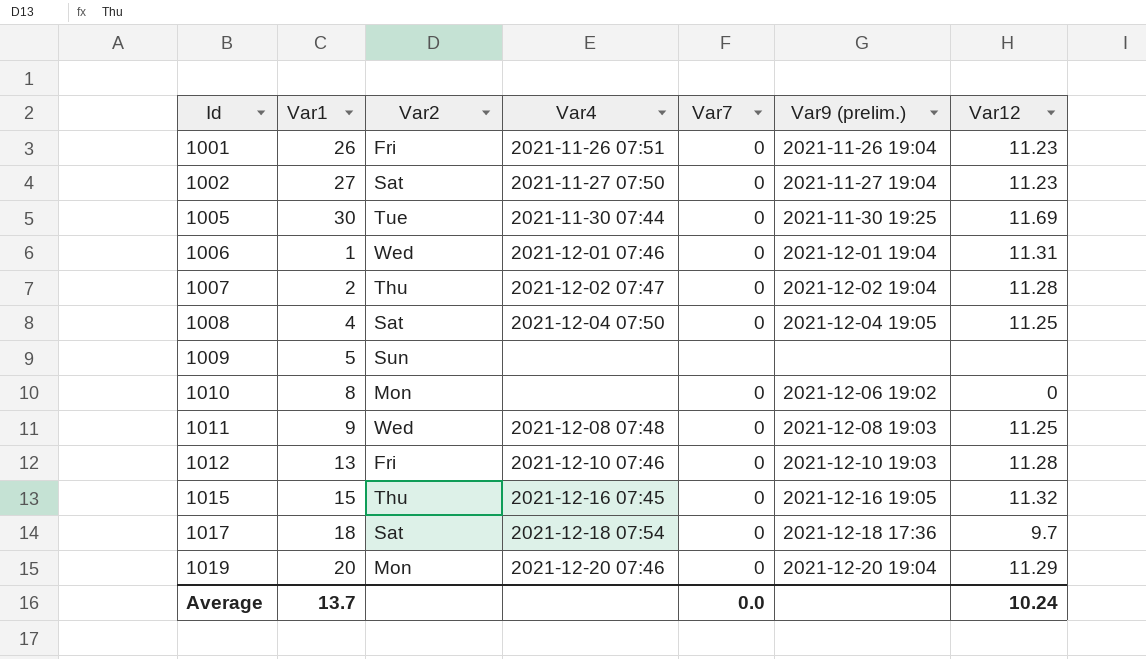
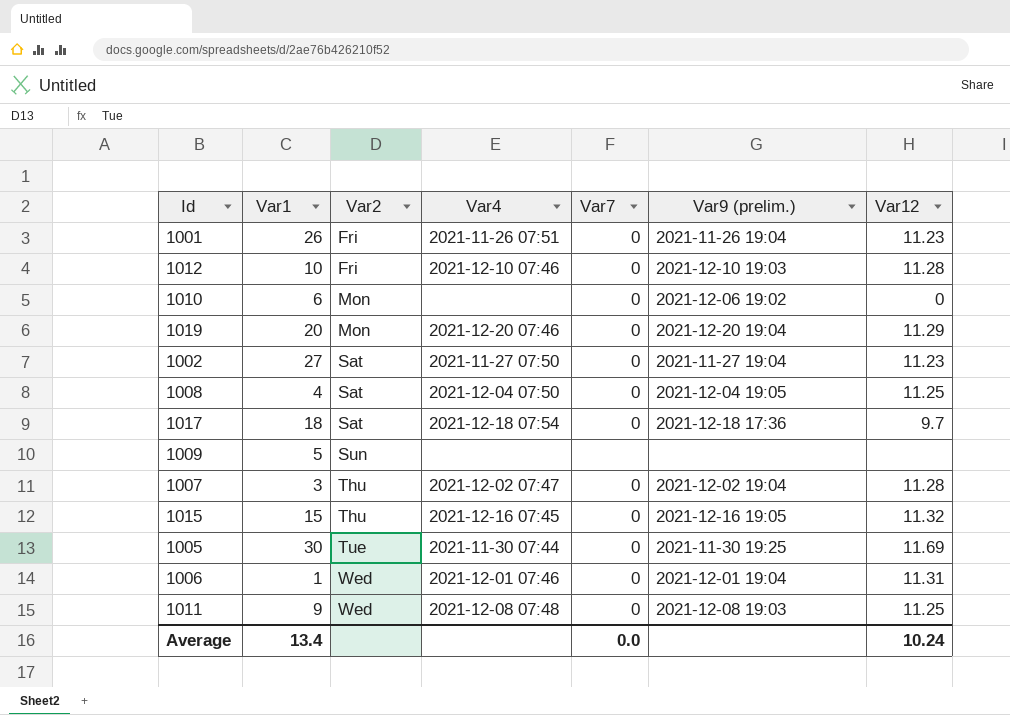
row order: Id ascending -> Var2 ascending
1012 | Var1: 13 -> 10
1010 | Var1: 8 -> 6
1007 | Var1: 2 -> 3
Average | Var1: 13.7 -> 13.4

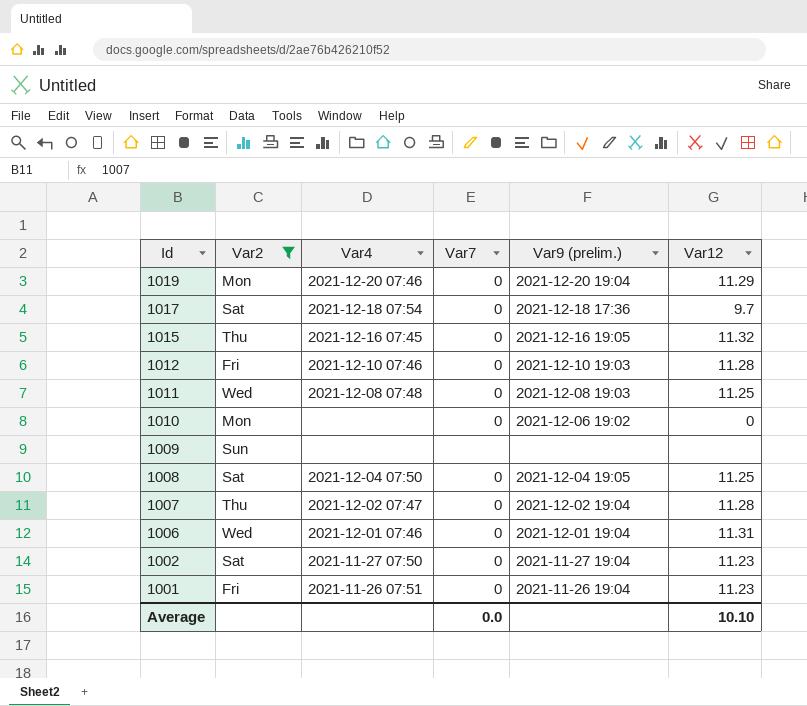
filter: none -> Var2 != Tue
row order: Var2 ascending -> Id descending
column Var1 | position: 2 -> none
Average | Var12: 10.24 -> 10.10

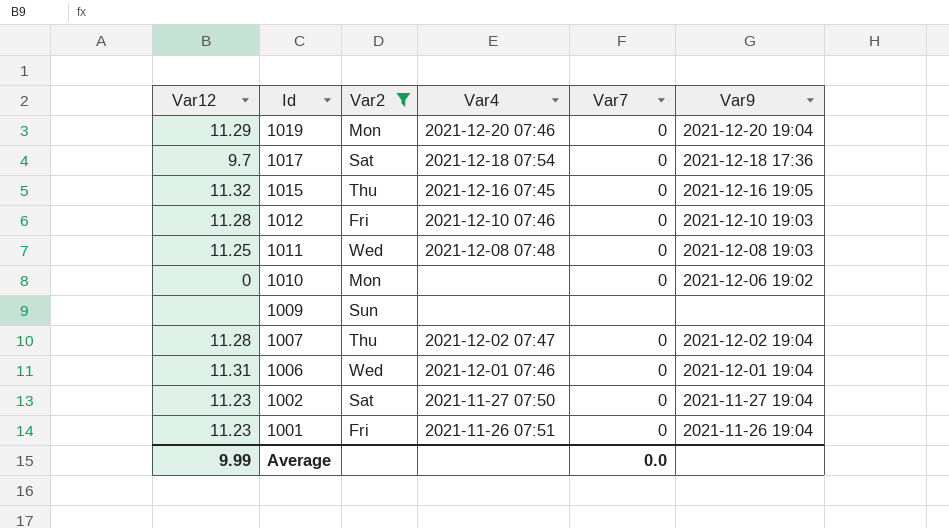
column Var12 | position: 6 -> 1
column name: Var9 (prelim.) -> Var9
row 1008: Sat | 2021-12-04 07:50 | 0 | 2021-12-04 19:05 | 11.25 -> none
Average | Var12: 10.10 -> 9.99

